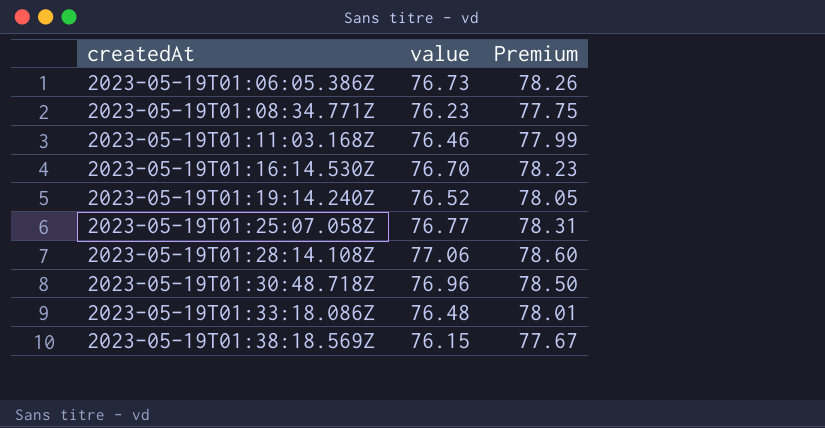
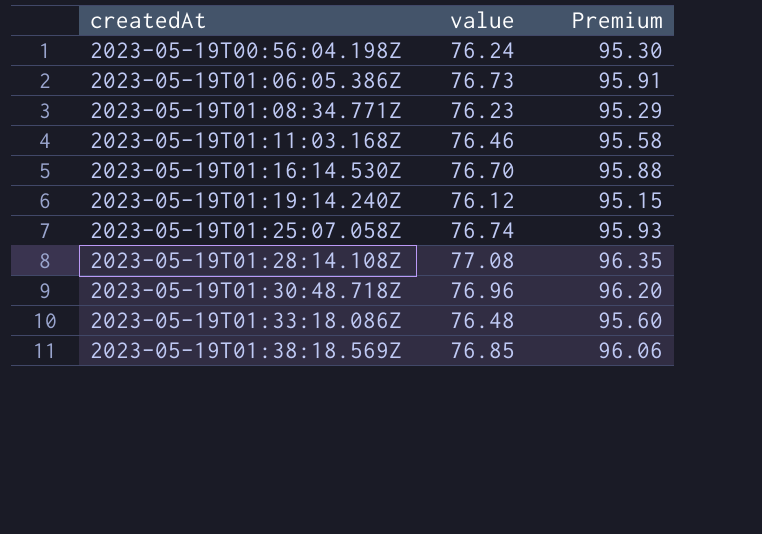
column Premium | formula: [value] * 1.02 -> [value] * 1.25
row 2023-05-19T00:56:04.198Z: none -> 76.24 | 95.30
2023-05-19T01:19:14.240Z | value: 76.52 -> 76.12
2023-05-19T01:25:07.058Z | value: 76.77 -> 76.74
2023-05-19T01:28:14.108Z | value: 77.06 -> 77.08
2023-05-19T01:38:18.569Z | value: 76.15 -> 76.85

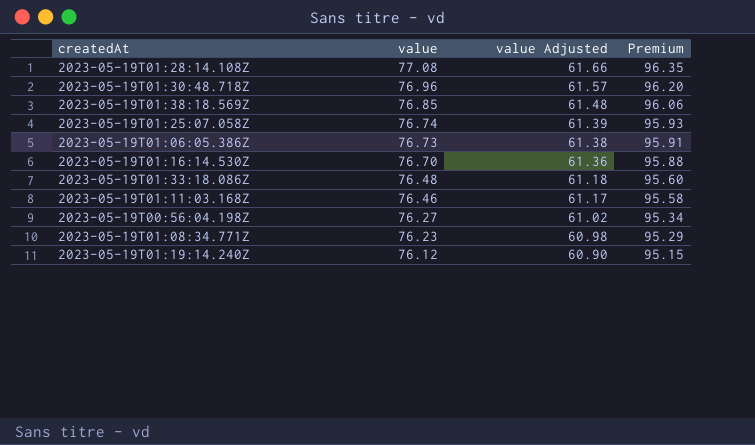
row order: createdAt ascending -> value descending
column value Adjusted | formula: none -> [value] * 0.8
2023-05-19T00:56:04.198Z | value: 76.24 -> 76.27
2023-05-19T00:56:04.198Z | Premium: 95.30 -> 95.34

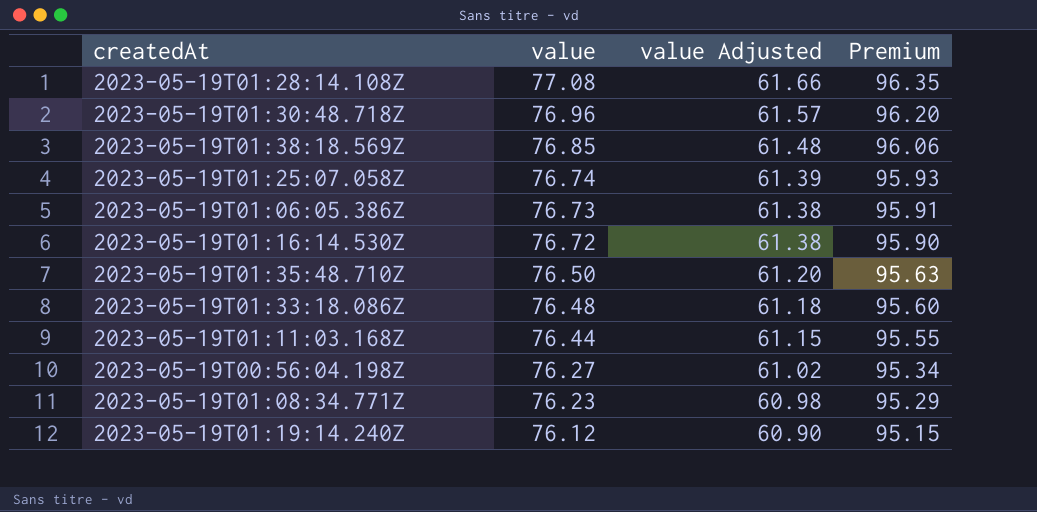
2023-05-19T01:16:14.530Z | value: 76.70 -> 76.72
2023-05-19T01:16:14.530Z | value Adjusted: 61.36 -> 61.38
2023-05-19T01:16:14.530Z | Premium: 95.88 -> 95.90
row 2023-05-19T01:35:48.710Z: none -> 76.50 | 61.20 | 95.63
2023-05-19T01:11:03.168Z | value: 76.46 -> 76.44
2023-05-19T01:11:03.168Z | value Adjusted: 61.17 -> 61.15
2023-05-19T01:11:03.168Z | Premium: 95.58 -> 95.55

